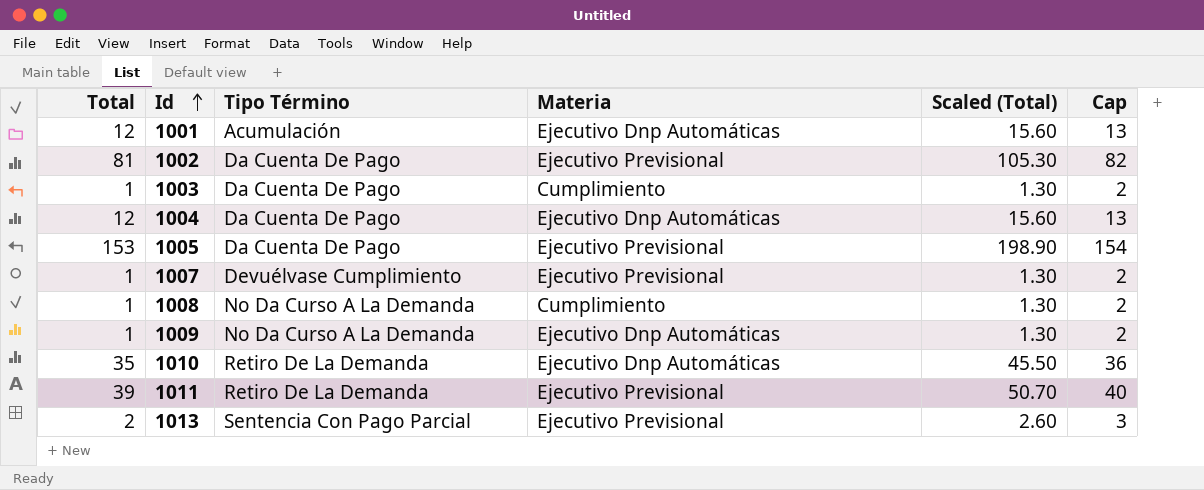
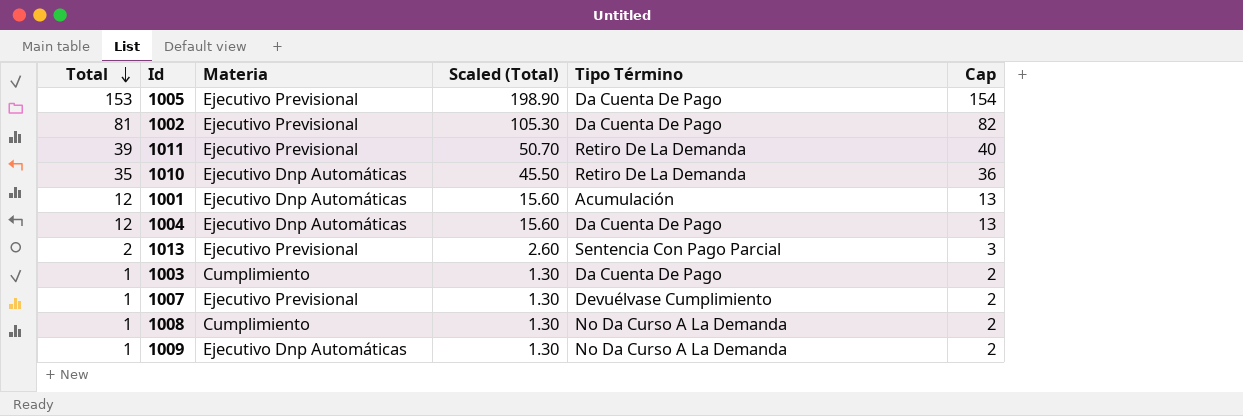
row order: Id ascending -> Total descending
column Tipo Término | position: 3 -> 5

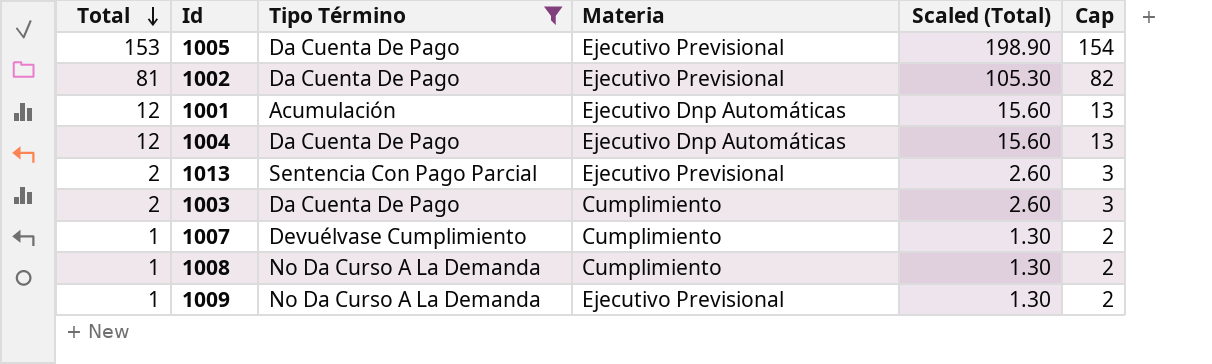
filter: none -> Tipo Término != Retiro De La Demanda
column Tipo Término | position: 5 -> 3
1003 | Total: 1 -> 2
1003 | Scaled (Total): 1.30 -> 2.60
1003 | Cap: 2 -> 3
1007 | Materia: Ejecutivo Previsional -> Cumplimiento
1009 | Materia: Ejecutivo Dnp Automáticas -> Ejecutivo Previsional

